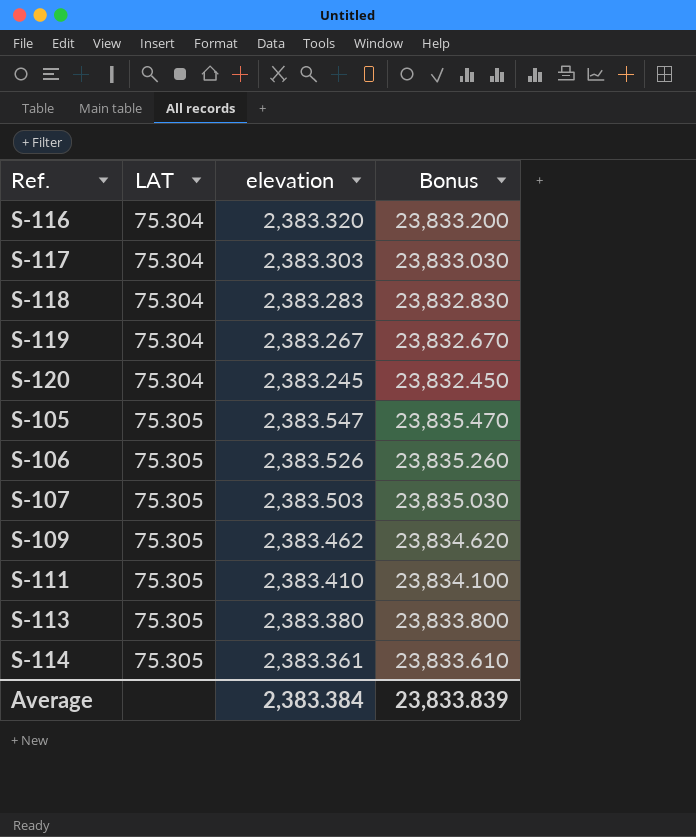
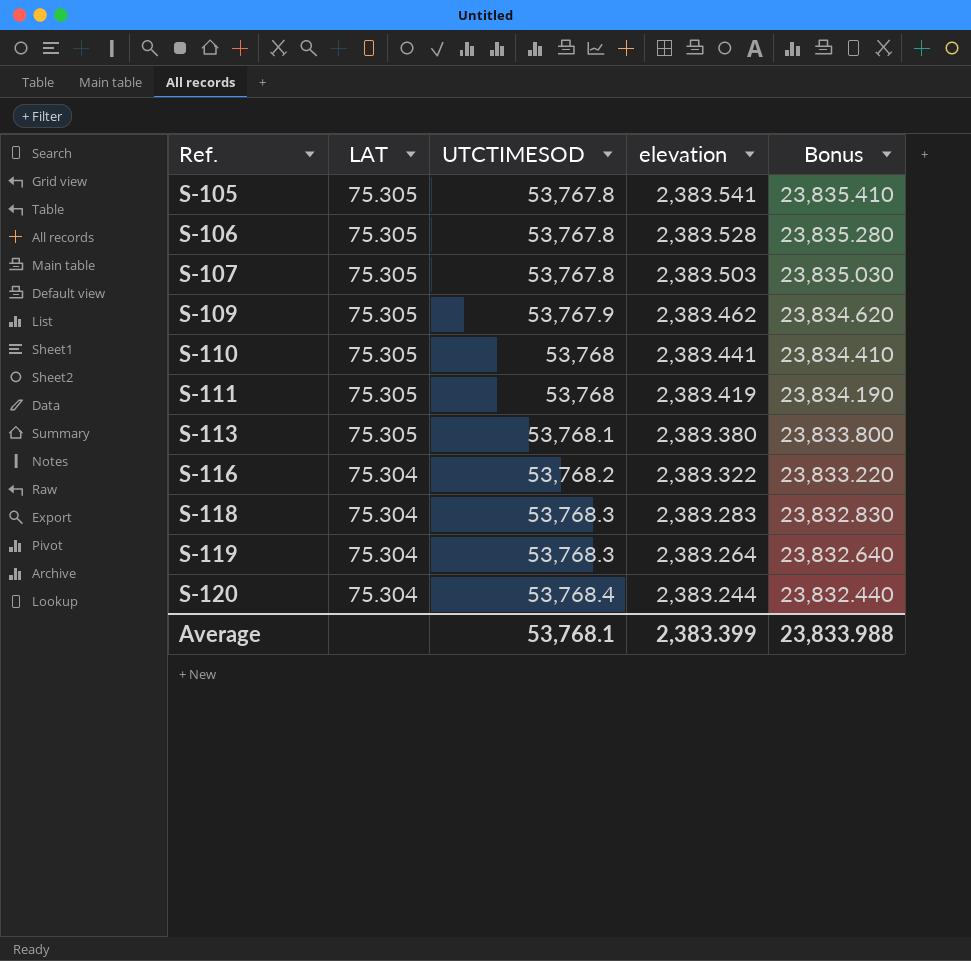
row order: LAT ascending -> Ref. ascending
column UTCTIMESOD | position: none -> 3
row S-117: 75.304 | 2,383.303 | 23,833.030 -> none
row S-114: 75.305 | 2,383.361 | 23,833.610 -> none
S-105 | elevation: 2,383.547 -> 2,383.541
S-105 | Bonus: 23,835.470 -> 23,835.410
S-106 | elevation: 2,383.526 -> 2,383.528
S-106 | Bonus: 23,835.260 -> 23,835.280
row S-110: none -> 75.305 | 53,768 | 2,383.441 | 23,834.410
S-111 | elevation: 2,383.410 -> 2,383.419
S-111 | Bonus: 23,834.100 -> 23,834.190
S-116 | elevation: 2,383.320 -> 2,383.322
S-116 | Bonus: 23,833.200 -> 23,833.220
S-119 | elevation: 2,383.267 -> 2,383.264
S-119 | Bonus: 23,832.670 -> 23,832.640
S-120 | elevation: 2,383.245 -> 2,383.244
S-120 | Bonus: 23,832.450 -> 23,832.440
Average | elevation: 2,383.384 -> 2,383.399
Average | Bonus: 23,833.839 -> 23,833.988

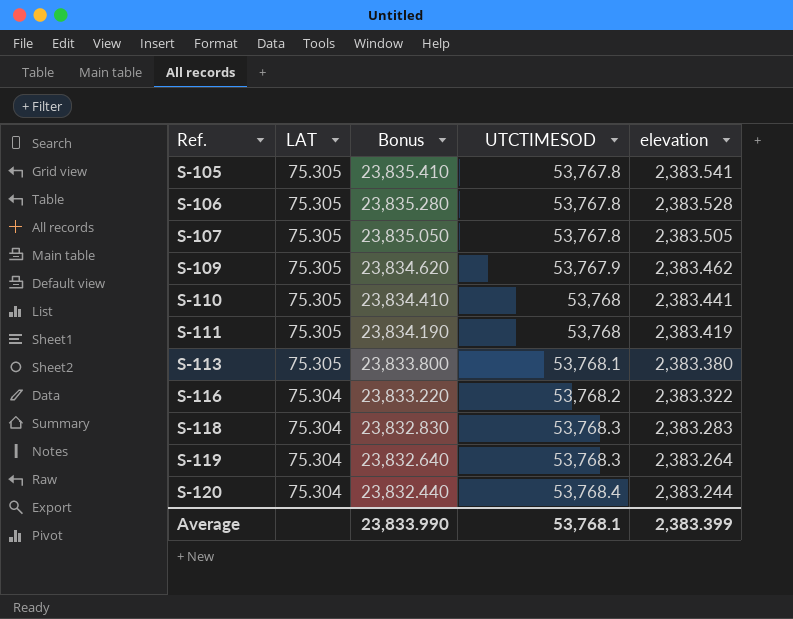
column Bonus | position: 5 -> 3
S-107 | Bonus: 23,835.030 -> 23,835.050
S-107 | elevation: 2,383.503 -> 2,383.505
Average | Bonus: 23,833.988 -> 23,833.990

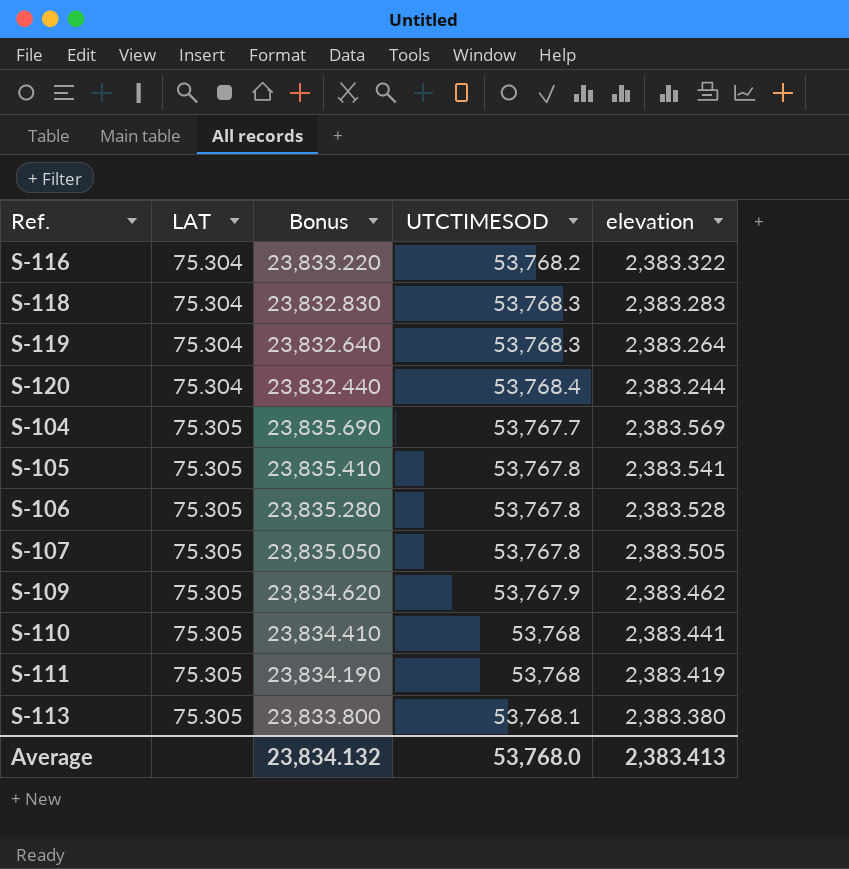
row order: Ref. ascending -> LAT ascending
row S-104: none -> 75.305 | 23,835.690 | 53,767.7 | 2,383.569
Average | Bonus: 23,833.990 -> 23,834.132
Average | UTCTIMESOD: 53,768.1 -> 53,768.0
Average | elevation: 2,383.399 -> 2,383.413

